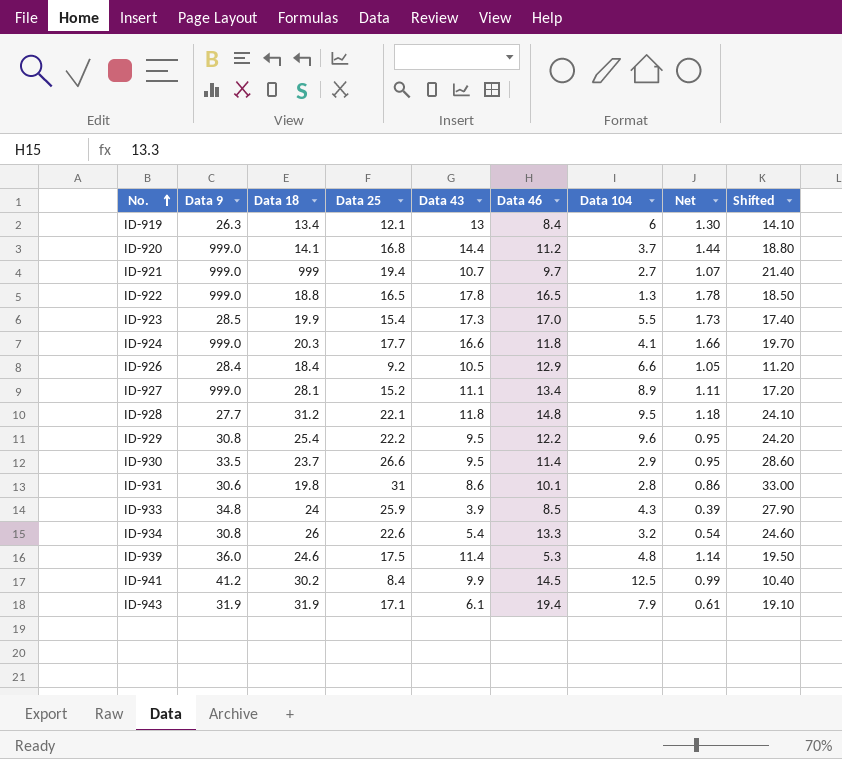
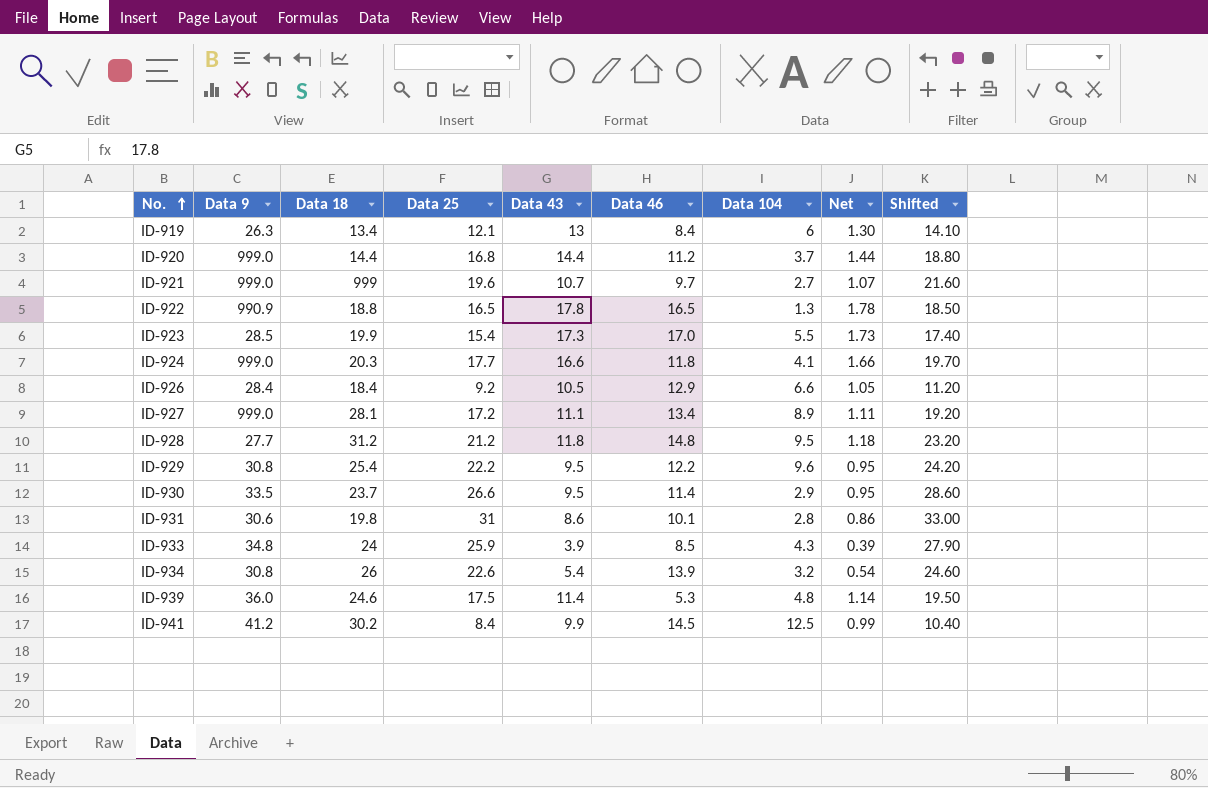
row ID-943: 31.9 | 31.9 | 17.1 | 6.1 | 19.4 | 7.9 | 0.61 | 19.10 -> none
ID-920 | Data 18: 14.1 -> 14.4
ID-921 | Data 25: 19.4 -> 19.6
ID-921 | Shifted: 21.40 -> 21.60
ID-922 | Data 9: 999.0 -> 990.9
ID-927 | Data 25: 15.2 -> 17.2
ID-927 | Shifted: 17.20 -> 19.20
ID-928 | Data 25: 22.1 -> 21.2
ID-928 | Shifted: 24.10 -> 23.20
ID-934 | Data 46: 13.3 -> 13.9

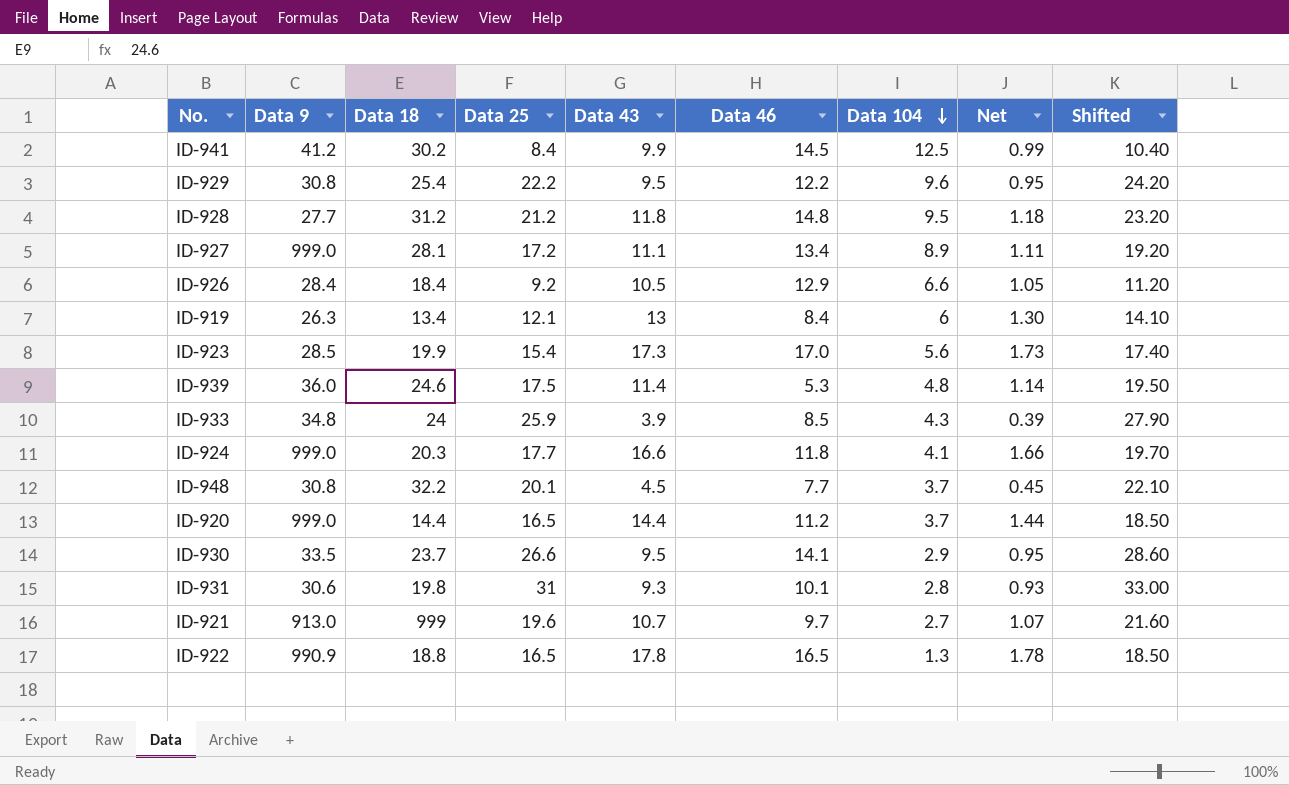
row order: No. ascending -> Data 104 descending
row ID-934: 30.8 | 26 | 22.6 | 5.4 | 13.9 | 3.2 | 0.54 | 24.60 -> none
ID-923 | Data 104: 5.5 -> 5.6
row ID-948: none -> 30.8 | 32.2 | 20.1 | 4.5 | 7.7 | 3.7 | 0.45 | 22.10
ID-920 | Data 25: 16.8 -> 16.5
ID-920 | Shifted: 18.80 -> 18.50
ID-930 | Data 46: 11.4 -> 14.1
ID-931 | Data 43: 8.6 -> 9.3
ID-931 | Net: 0.86 -> 0.93
ID-921 | Data 9: 999.0 -> 913.0

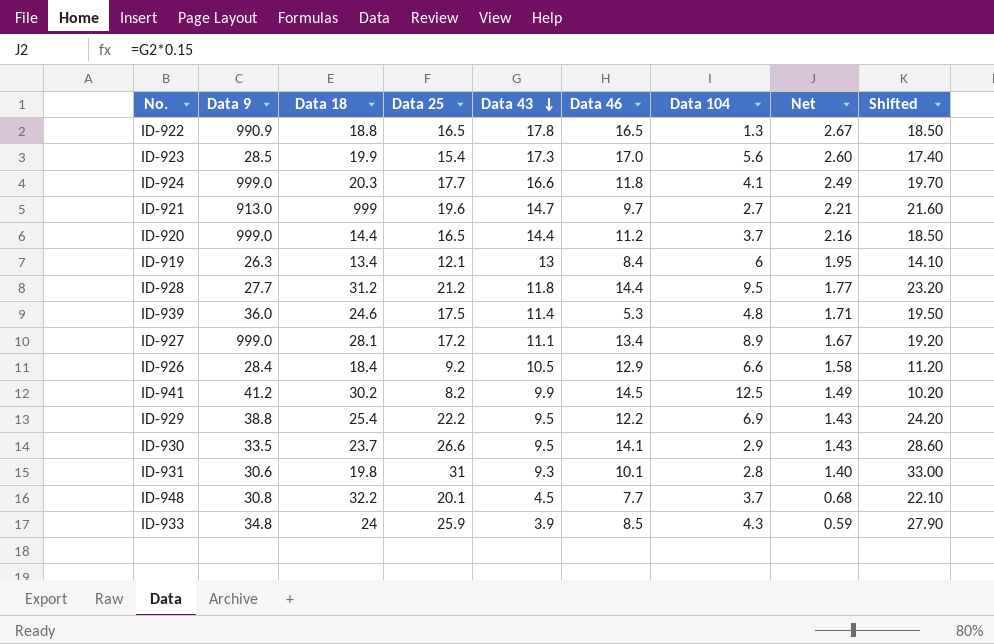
row order: Data 104 descending -> Data 43 descending
column Net | formula: [Data 43] * 0.1 -> [Data 43] * 0.15
ID-921 | Data 43: 10.7 -> 14.7
ID-928 | Data 46: 14.8 -> 14.4
ID-941 | Data 25: 8.4 -> 8.2
ID-941 | Shifted: 10.40 -> 10.20
ID-929 | Data 9: 30.8 -> 38.8
ID-929 | Data 104: 9.6 -> 6.9

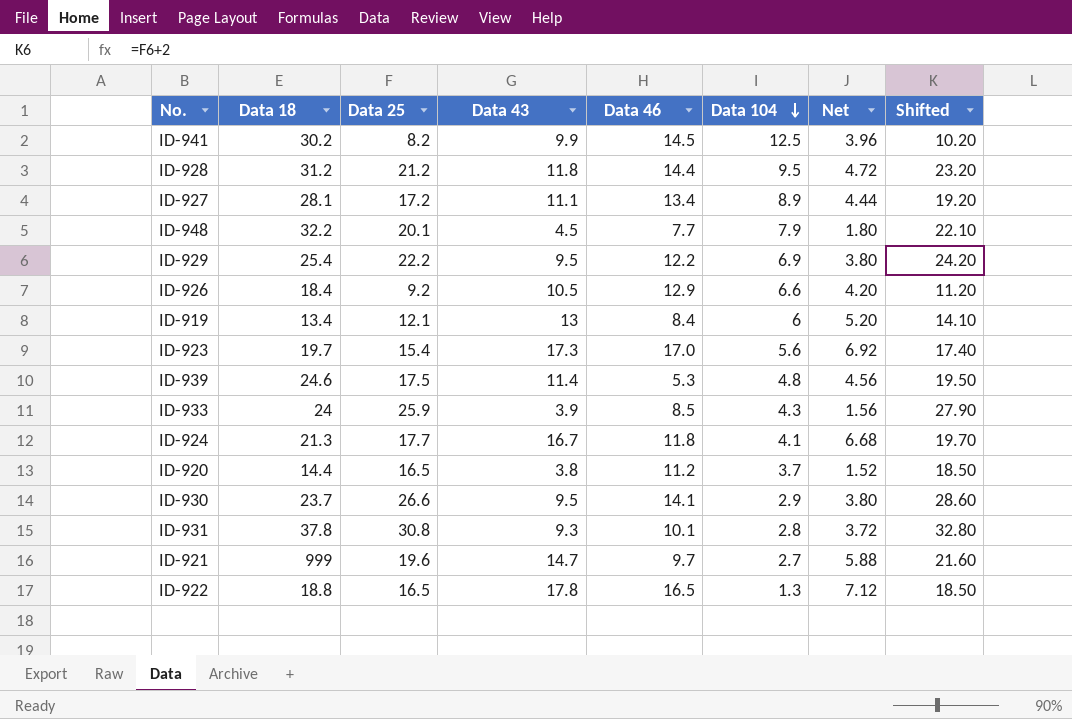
row order: Data 43 descending -> Data 104 descending
column Data 9 | position: 2 -> none
column Net | formula: [Data 43] * 0.15 -> [Data 43] * 0.4
ID-948 | Data 104: 3.7 -> 7.9
ID-923 | Data 18: 19.9 -> 19.7
ID-924 | Data 18: 20.3 -> 21.3
ID-924 | Data 43: 16.6 -> 16.7
ID-920 | Data 43: 14.4 -> 3.8
ID-931 | Data 18: 19.8 -> 37.8
ID-931 | Data 25: 31 -> 30.8
ID-931 | Shifted: 33.00 -> 32.80

